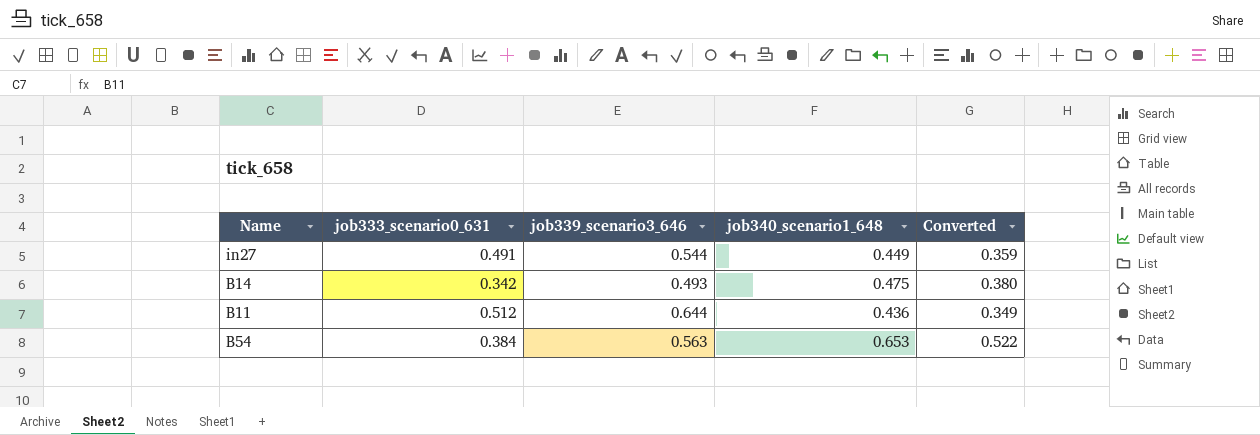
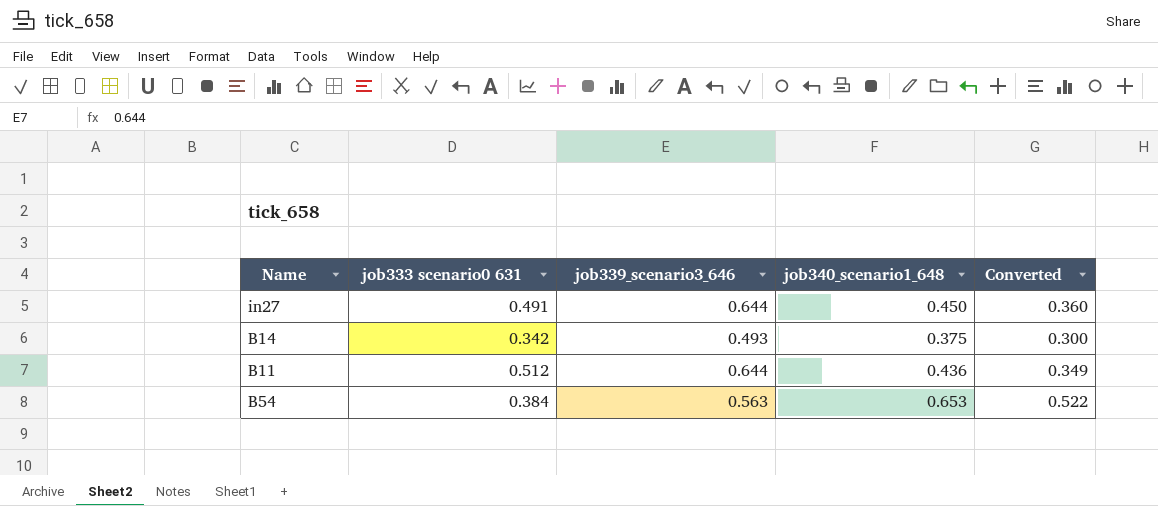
column name: job333_scenario0_631 -> job333 scenario0 631
in27 | job339_scenario3_646: 0.544 -> 0.644
in27 | job340_scenario1_648: 0.449 -> 0.450
in27 | Converted: 0.359 -> 0.360
B14 | job340_scenario1_648: 0.475 -> 0.375
B14 | Converted: 0.380 -> 0.300

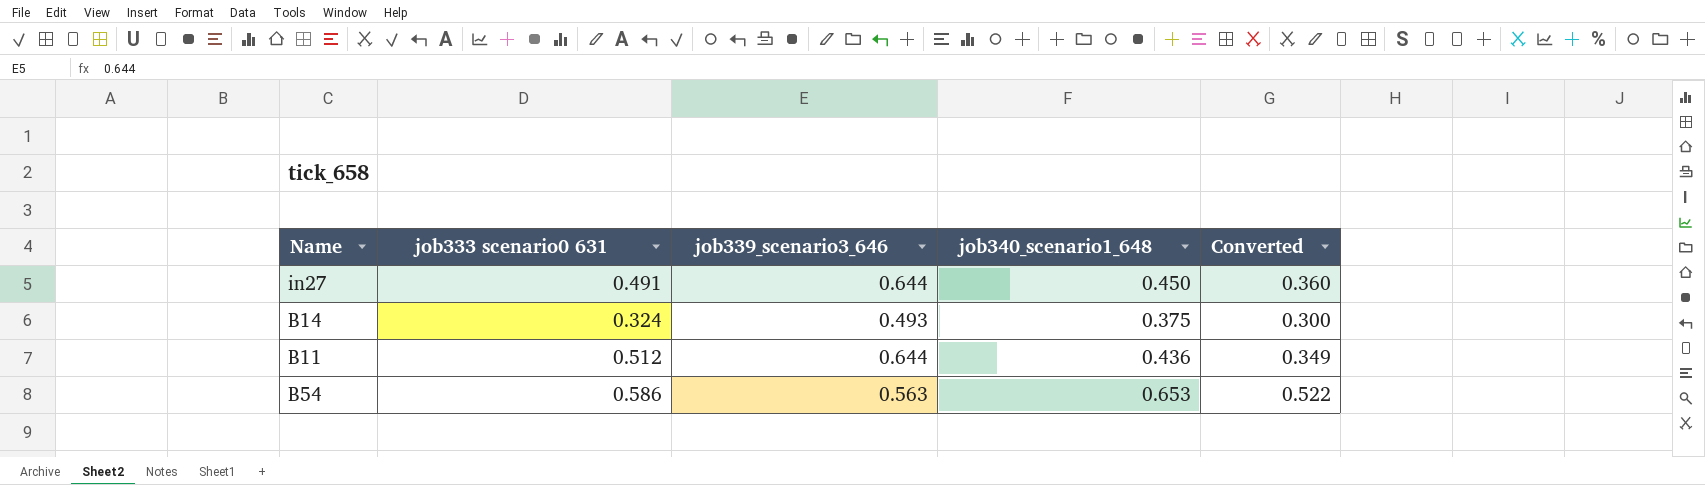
B14 | job333 scenario0 631: 0.342 -> 0.324
B54 | job333 scenario0 631: 0.384 -> 0.586

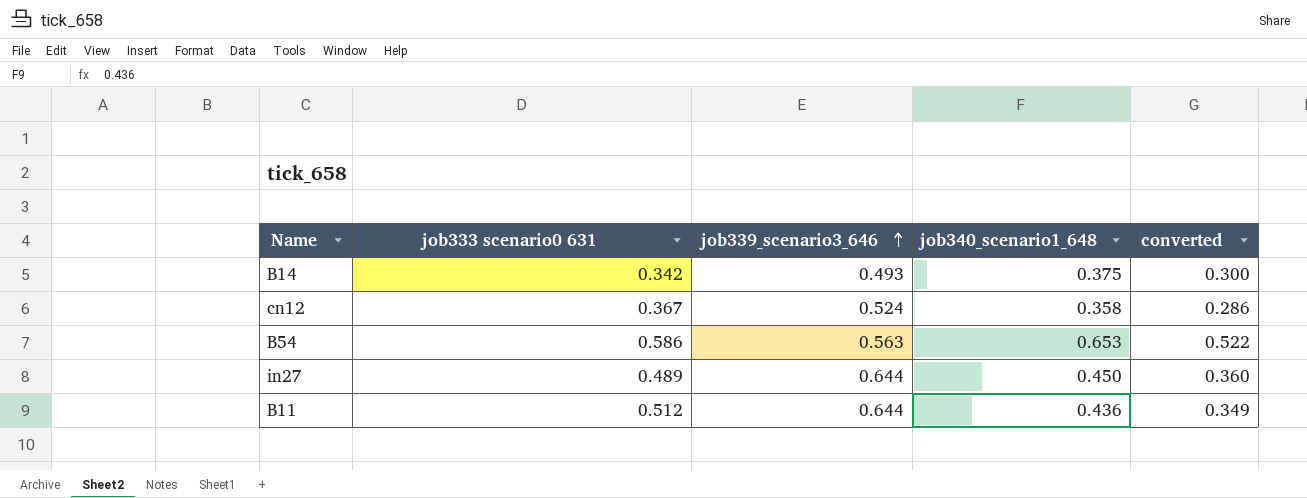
row order: none -> job339_scenario3_646 ascending
column name: Converted -> converted
B14 | job333 scenario0 631: 0.324 -> 0.342
row cn12: none -> 0.367 | 0.524 | 0.358 | 0.286
in27 | job333 scenario0 631: 0.491 -> 0.489

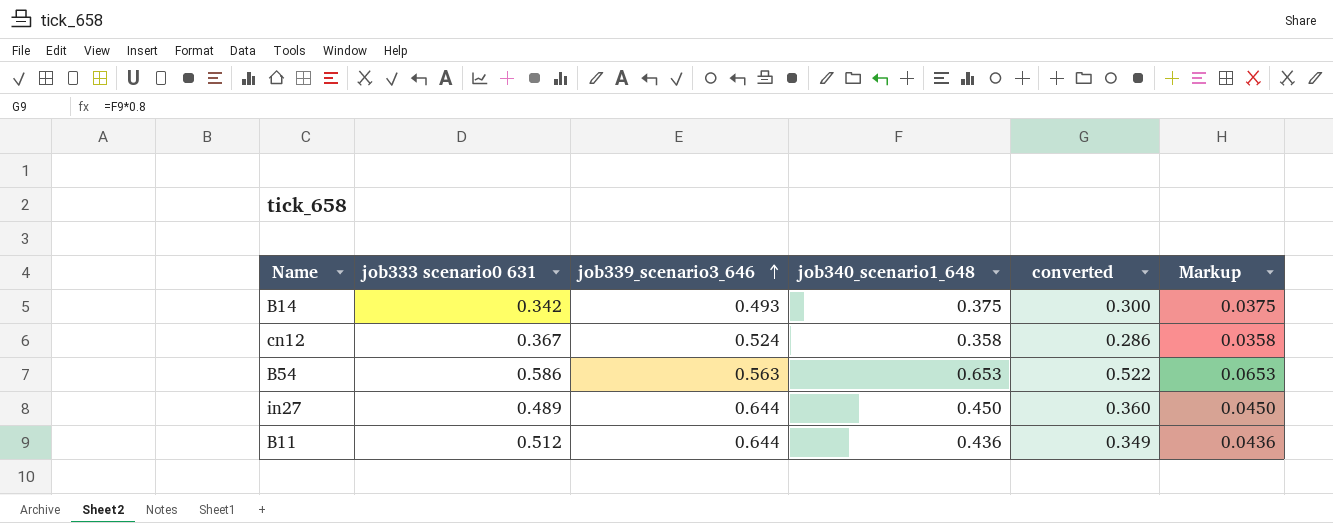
column Markup | formula: none -> [job340_scenario1_648] * 0.1

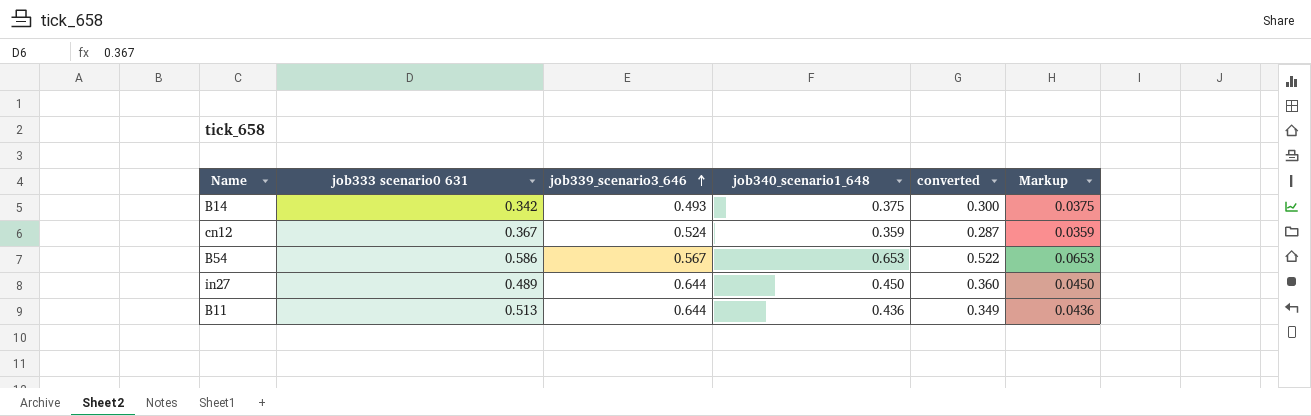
cn12 | job340_scenario1_648: 0.358 -> 0.359
cn12 | converted: 0.286 -> 0.287
cn12 | Markup: 0.0358 -> 0.0359
B54 | job339_scenario3_646: 0.563 -> 0.567
B11 | job333 scenario0 631: 0.512 -> 0.513

